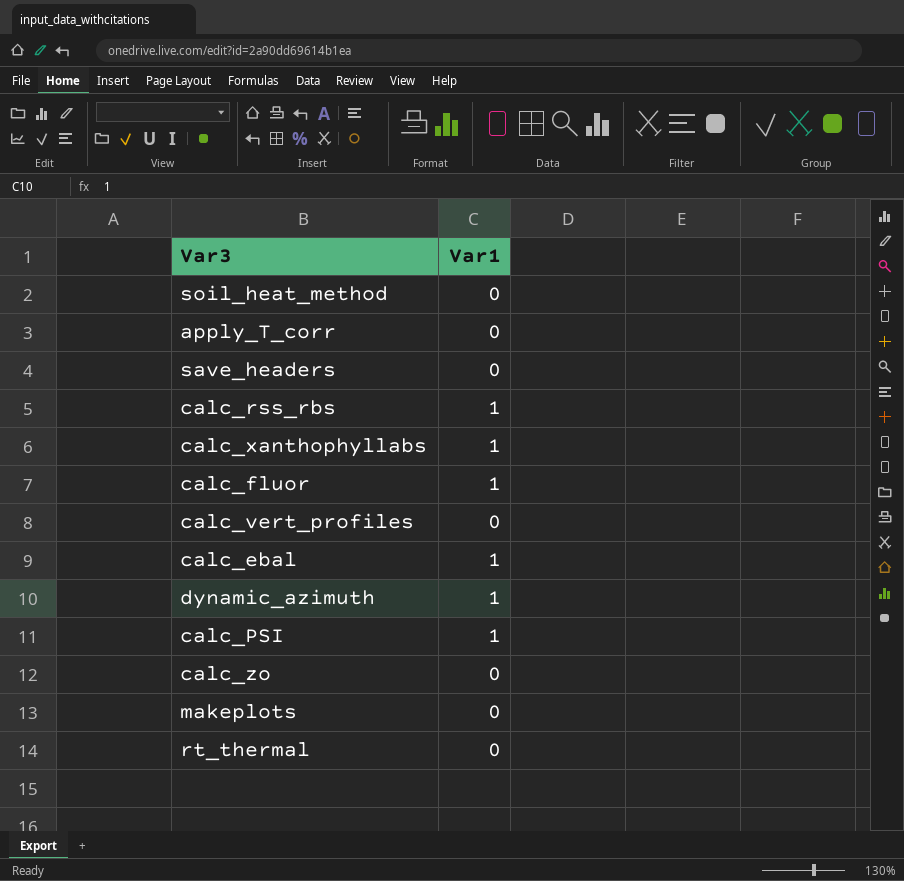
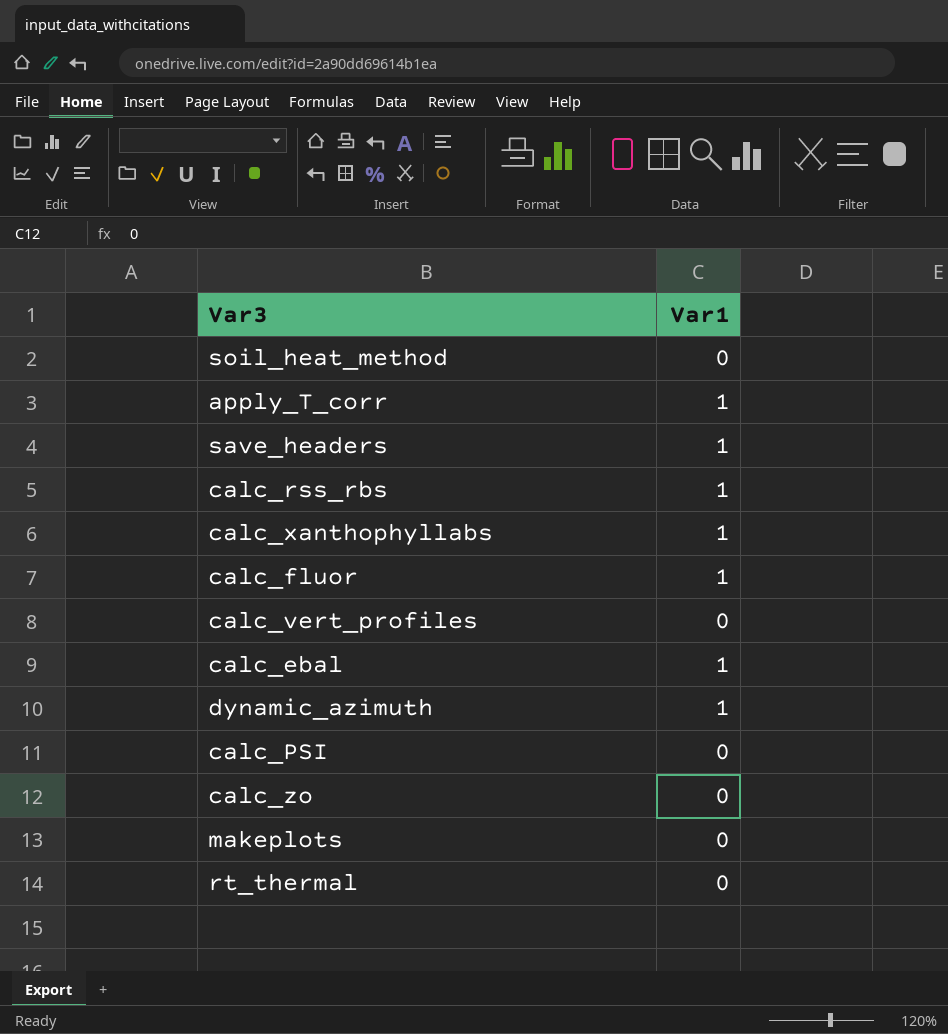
apply_T_corr | Var1: 0 -> 1
save_headers | Var1: 0 -> 1
calc_PSI | Var1: 1 -> 0

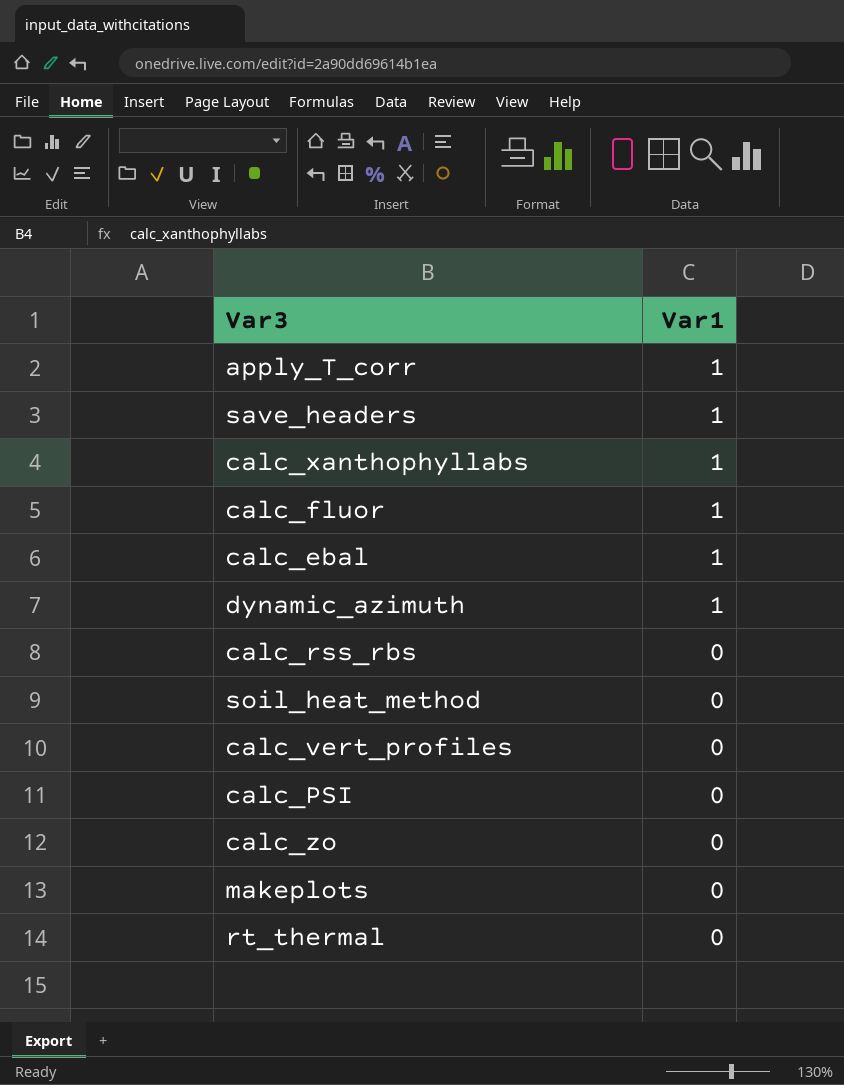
row order: none -> Var1 descending
calc_rss_rbs | Var1: 1 -> 0

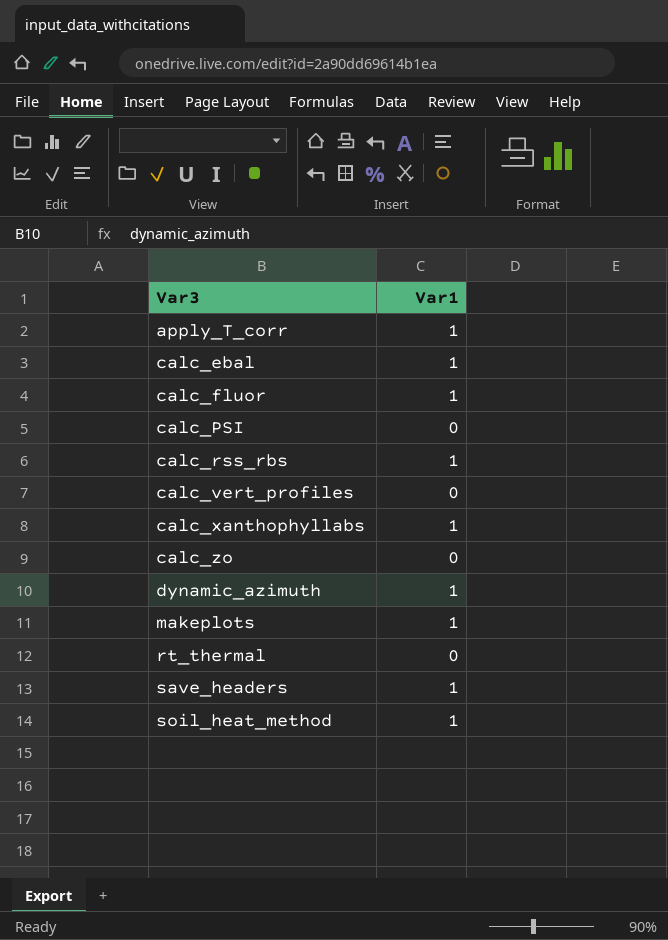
row order: Var1 descending -> Var3 ascending
calc_rss_rbs | Var1: 0 -> 1
makeplots | Var1: 0 -> 1
soil_heat_method | Var1: 0 -> 1

